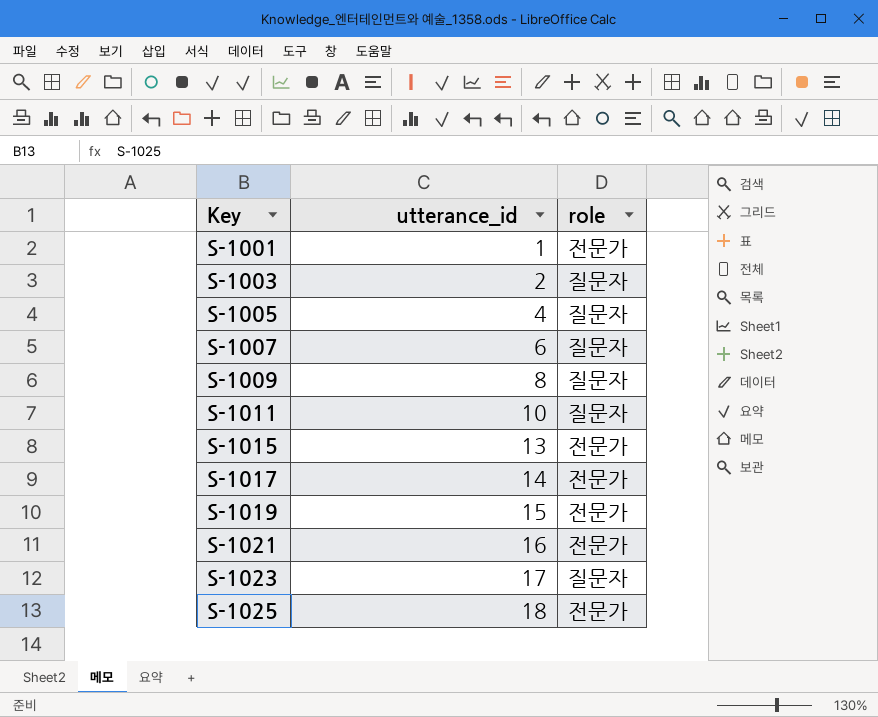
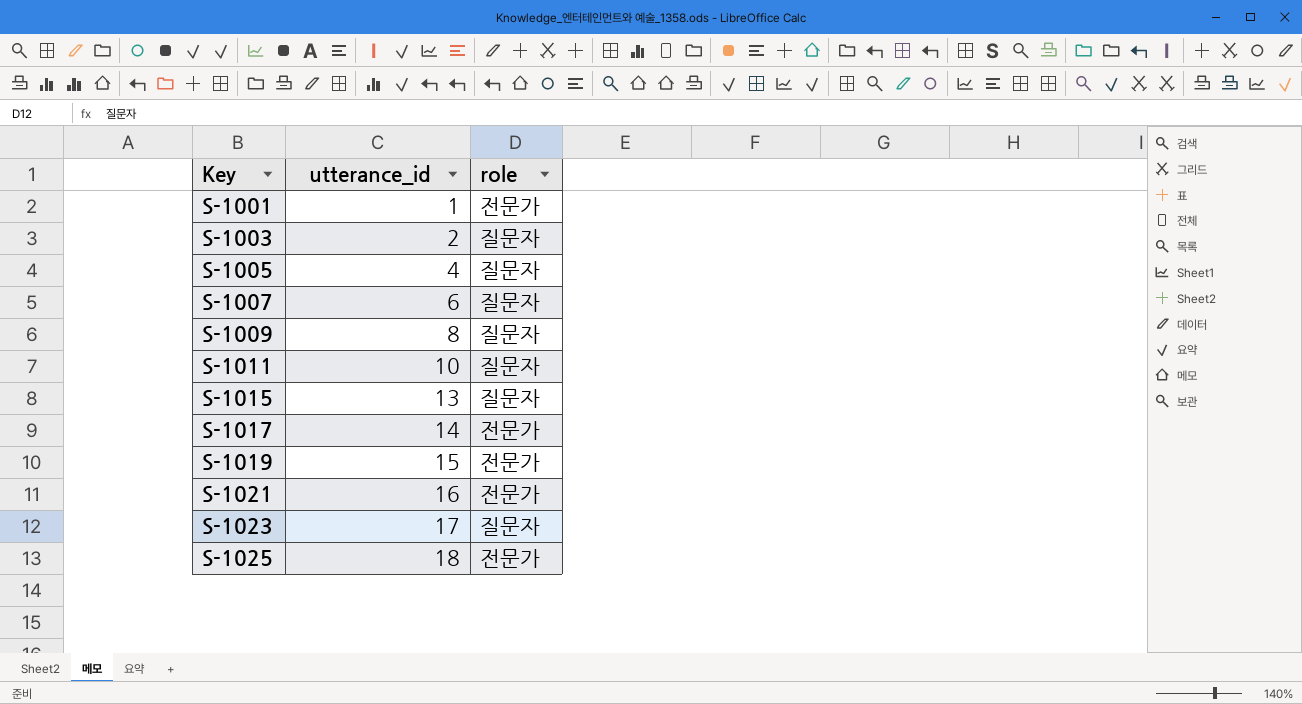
S-1015 | role: 전문가 -> 질문자

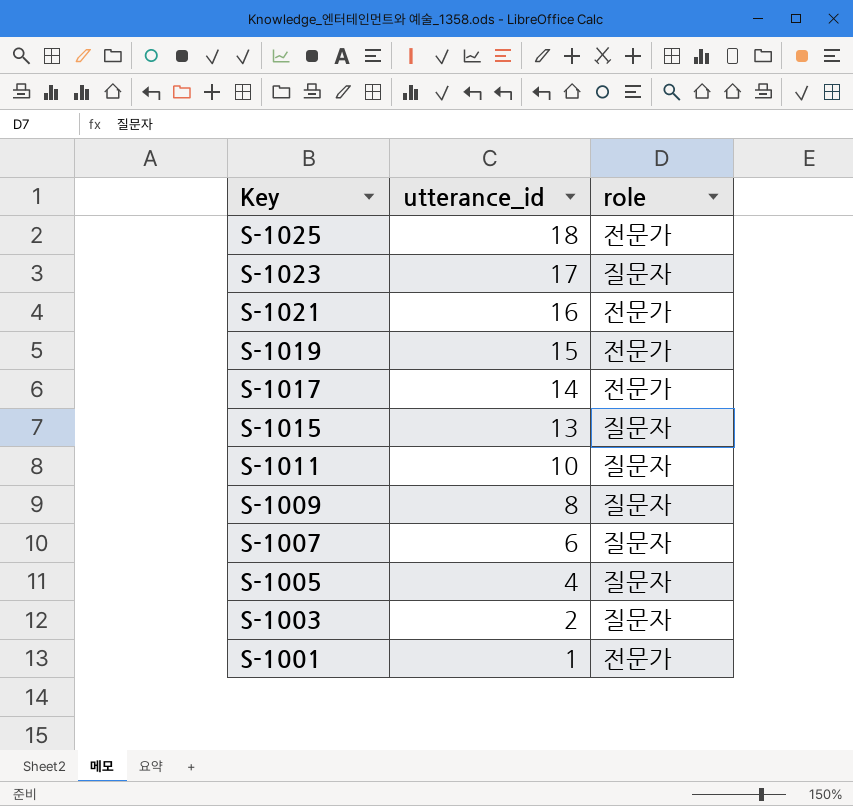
row order: Key ascending -> Key descending

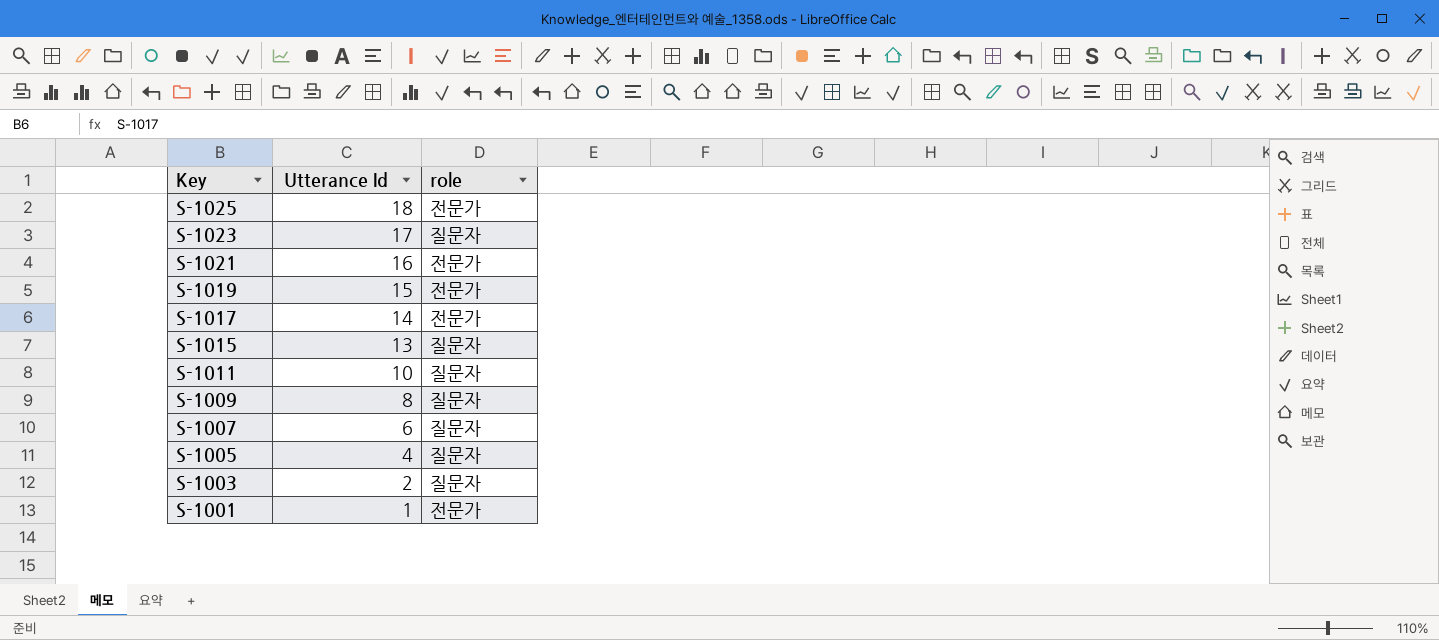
column name: utterance_id -> Utterance Id

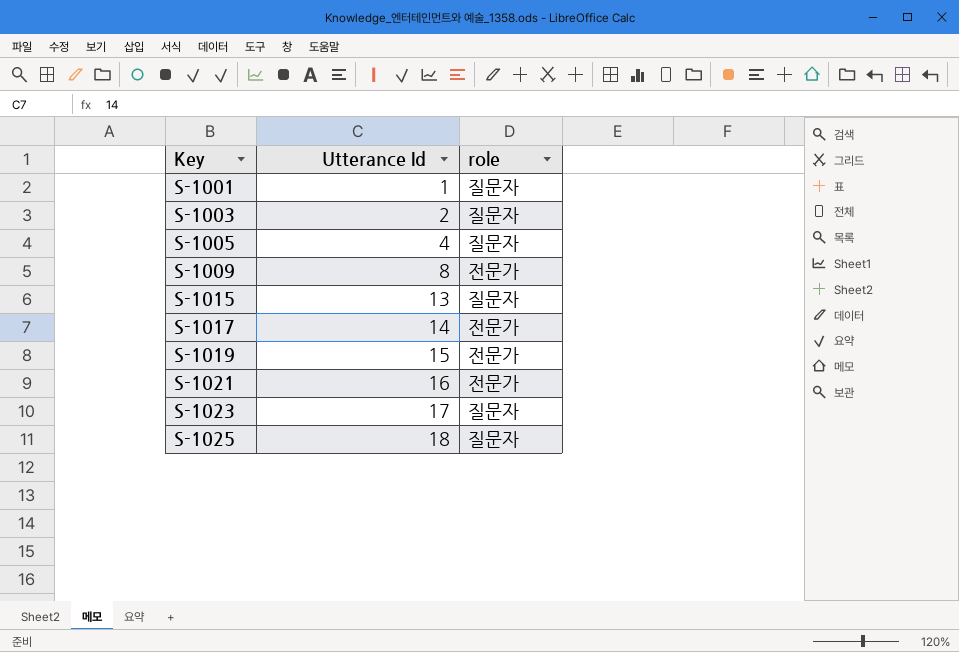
row order: Key descending -> Key ascending
row S-1011: 10 | 질문자 -> none
row S-1007: 6 | 질문자 -> none
S-1001 | role: 전문가 -> 질문자
S-1009 | role: 질문자 -> 전문가
S-1025 | role: 전문가 -> 질문자

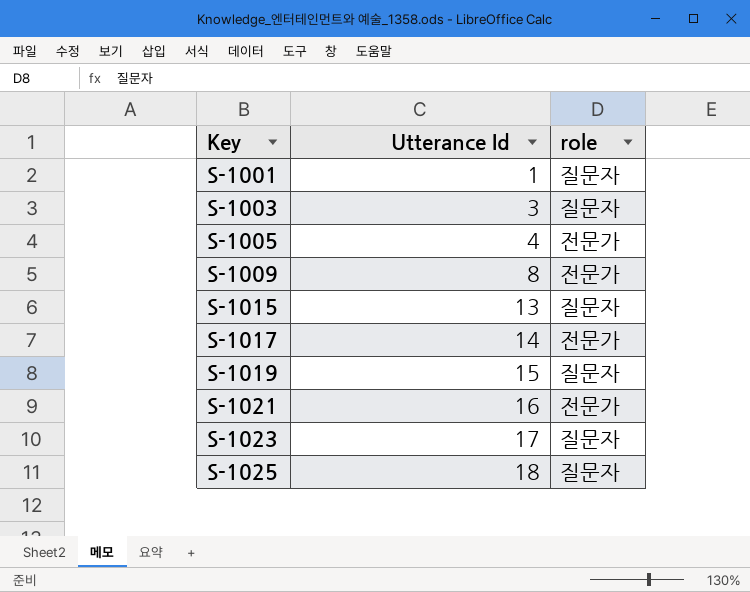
S-1003 | Utterance Id: 2 -> 3
S-1005 | role: 질문자 -> 전문가
S-1019 | role: 전문가 -> 질문자

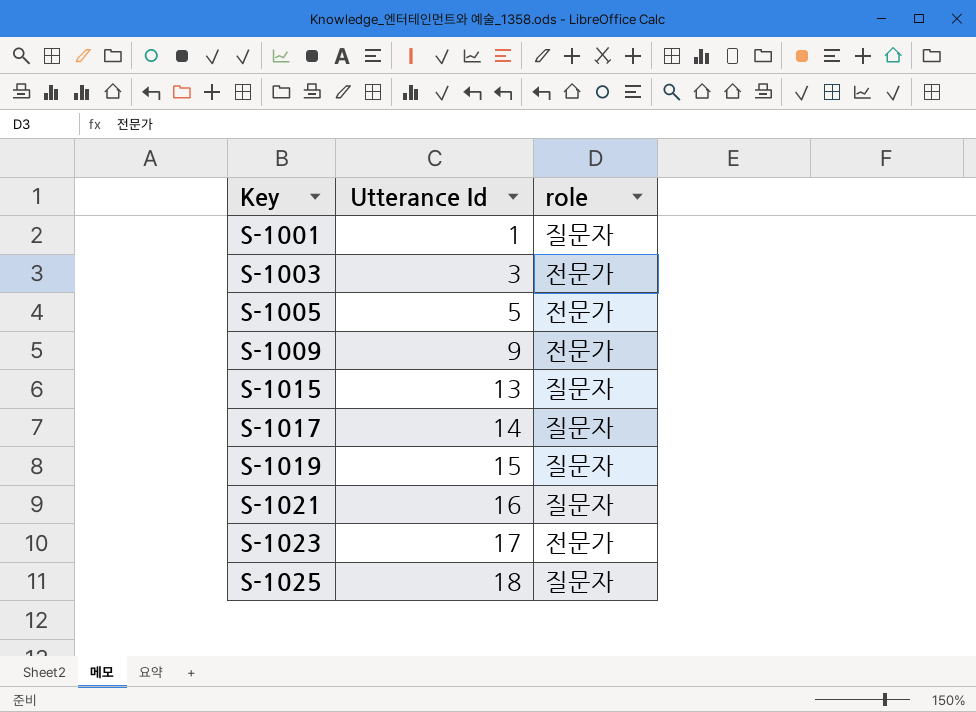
S-1003 | role: 질문자 -> 전문가
S-1005 | Utterance Id: 4 -> 5
S-1009 | Utterance Id: 8 -> 9
S-1017 | role: 전문가 -> 질문자
S-1021 | role: 전문가 -> 질문자
S-1023 | role: 질문자 -> 전문가

